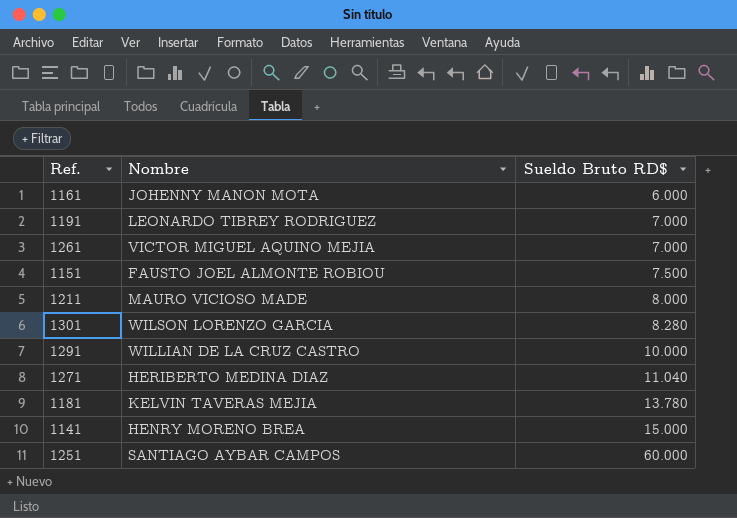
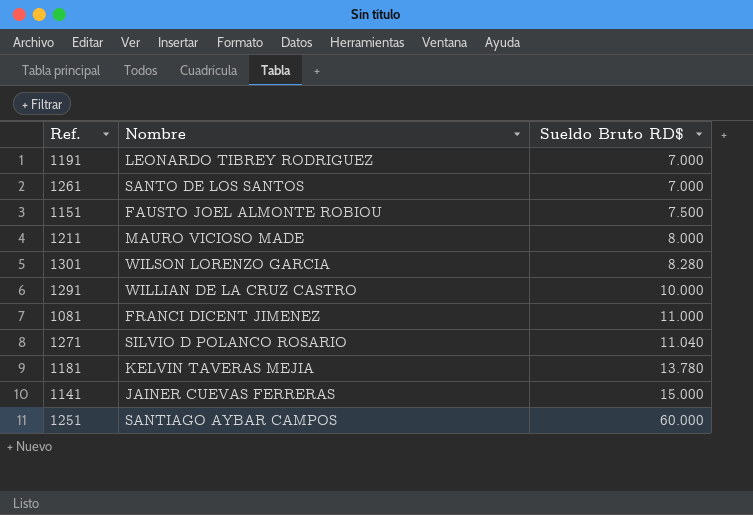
row 1161: JOHENNY MANON MOTA | 6.000 -> none
1261 | Nombre: VICTOR MIGUEL AQUINO MEJIA -> SANTO DE LOS SANTOS
row 1081: none -> FRANCI DICENT JIMENEZ | 11.000
1271 | Nombre: HERIBERTO MEDINA DIAZ -> SILVIO D POLANCO ROSARIO
1141 | Nombre: HENRY MORENO BREA -> JAINER CUEVAS FERRERAS

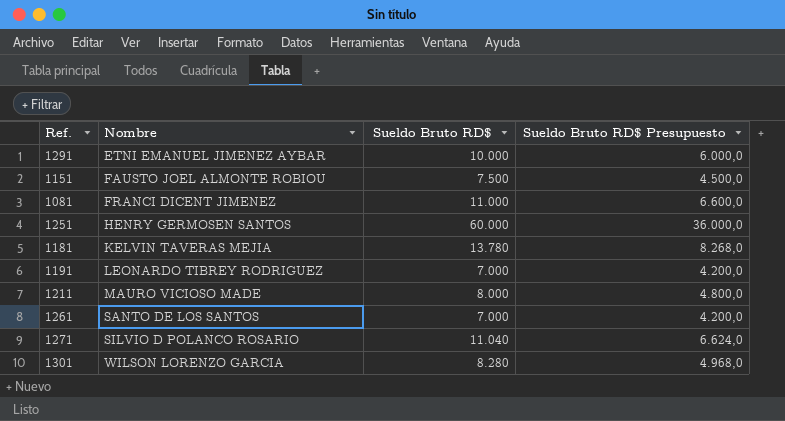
row order: Sueldo Bruto RD$ ascending -> Nombre ascending
column Sueldo Bruto RD$ Presupuesto | formula: none -> [Sueldo Bruto RD$] * 0,6
row 1141: JAINER CUEVAS FERRERAS | 15.000 -> none
1291 | Nombre: WILLIAN DE LA CRUZ CASTRO -> ETNI EMANUEL JIMENEZ AYBAR
1251 | Nombre: SANTIAGO AYBAR CAMPOS -> HENRY GERMOSEN SANTOS

